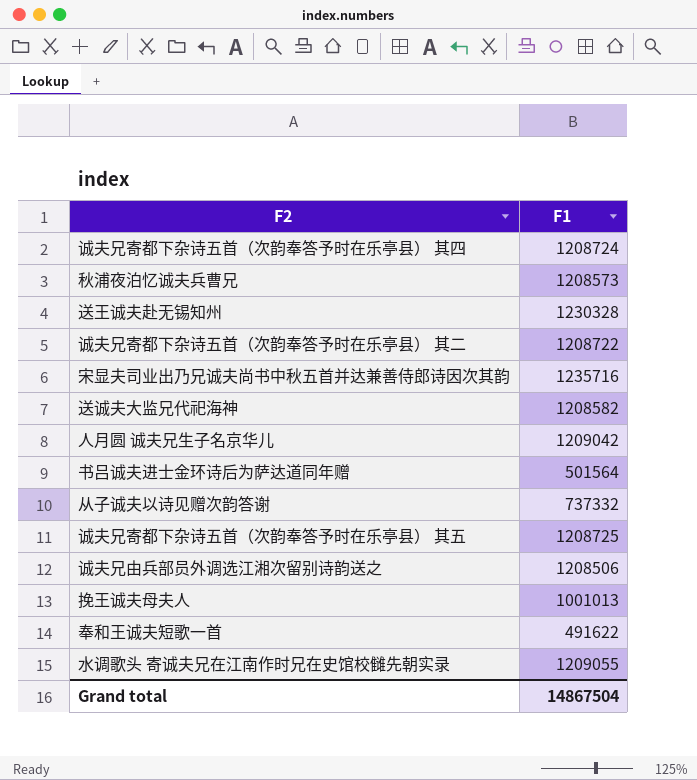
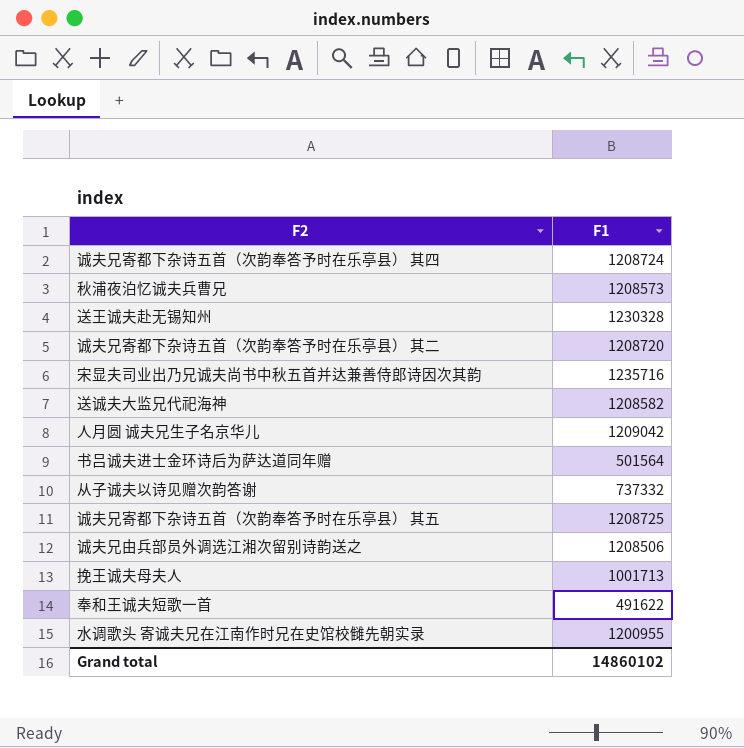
诚夫兄寄都下杂诗五首（次韵奉答予时在乐亭县） 其二 | F1: 1208722 -> 1208720
挽王诚夫母夫人 | F1: 1001013 -> 1001713
水调歌头 寄诚夫兄在江南作时兄在史馆校雠先朝实录 | F1: 1209055 -> 1200955
Grand total | F1: 14867504 -> 14860102

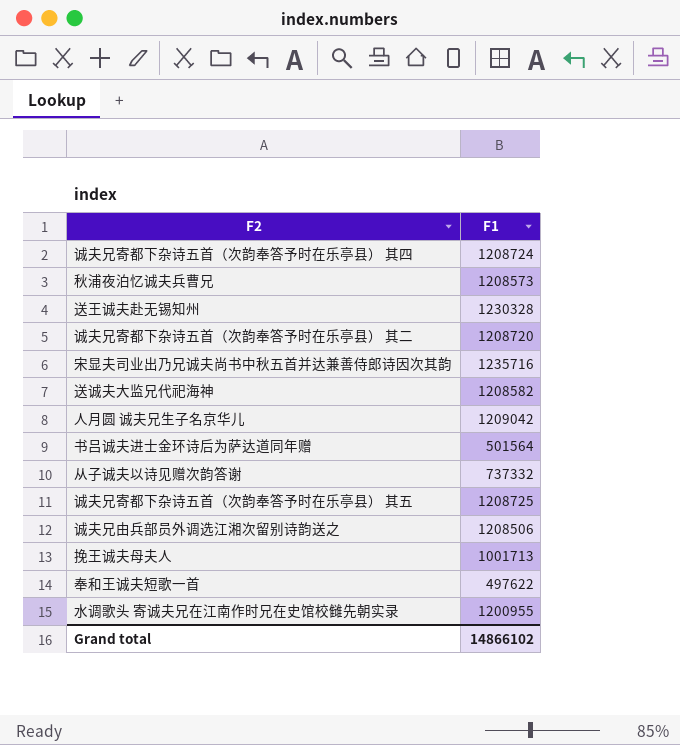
奉和王诚夫短歌一首 | F1: 491622 -> 497622
Grand total | F1: 14860102 -> 14866102

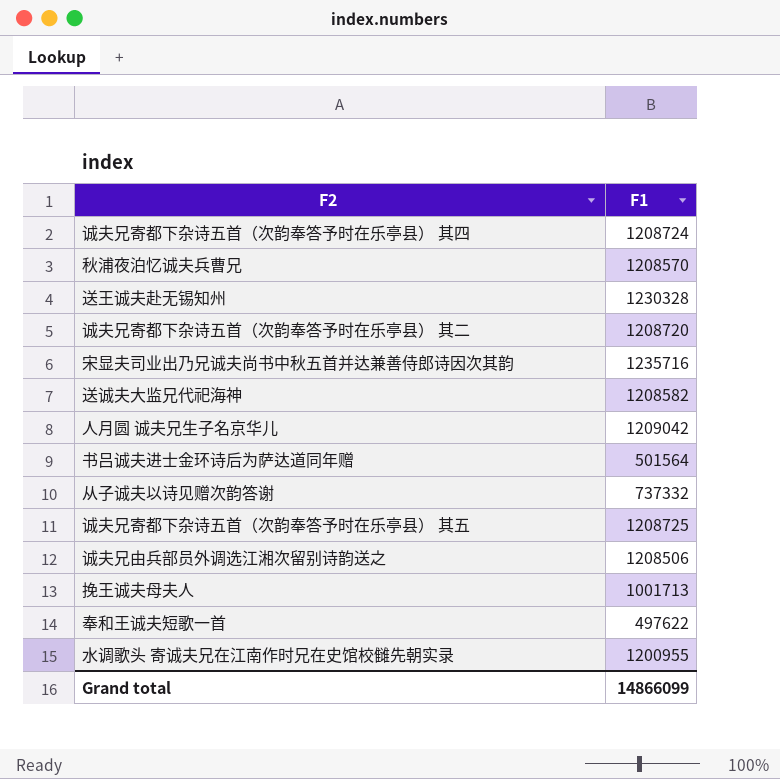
秋浦夜泊忆诚夫兵曹兄 | F1: 1208573 -> 1208570
Grand total | F1: 14866102 -> 14866099

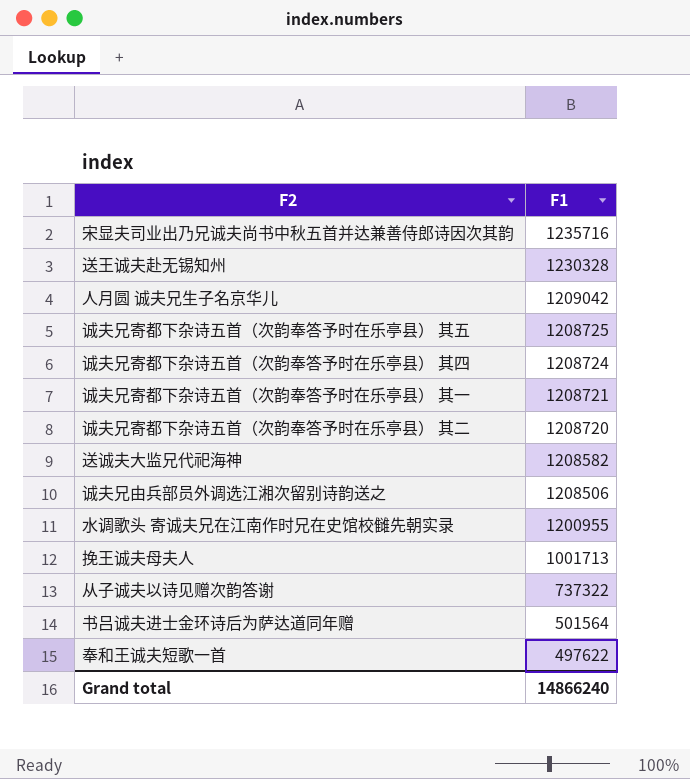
row order: none -> F1 descending
row 秋浦夜泊忆诚夫兵曹兄: 1208570 -> none
row 诚夫兄寄都下杂诗五首（次韵奉答予时在乐亭县） 其一: none -> 1208721
从子诚夫以诗见赠次韵答谢 | F1: 737332 -> 737322
Grand total | F1: 14866099 -> 14866240

